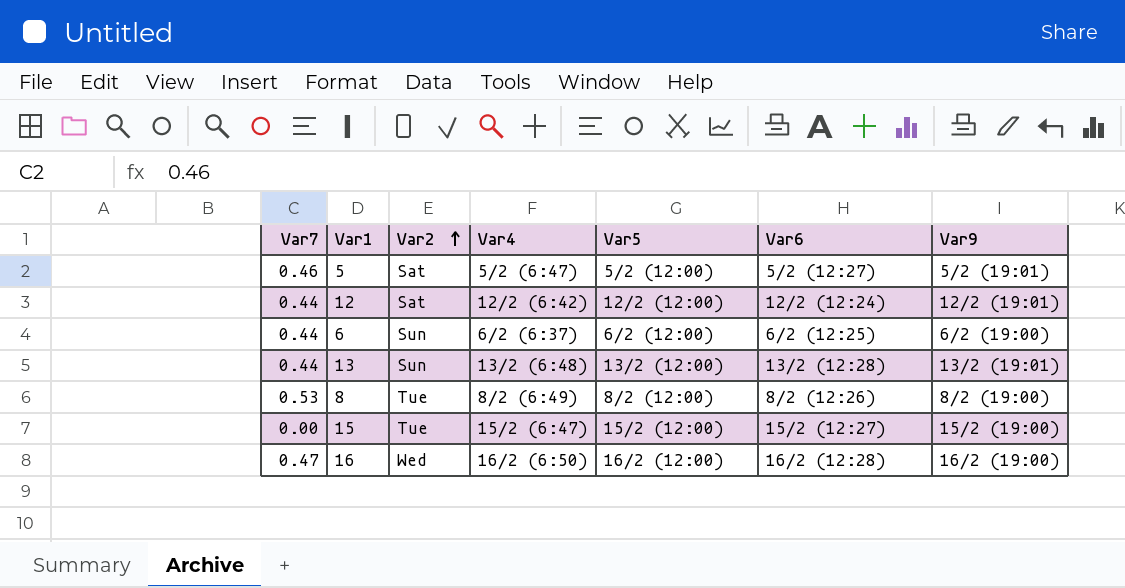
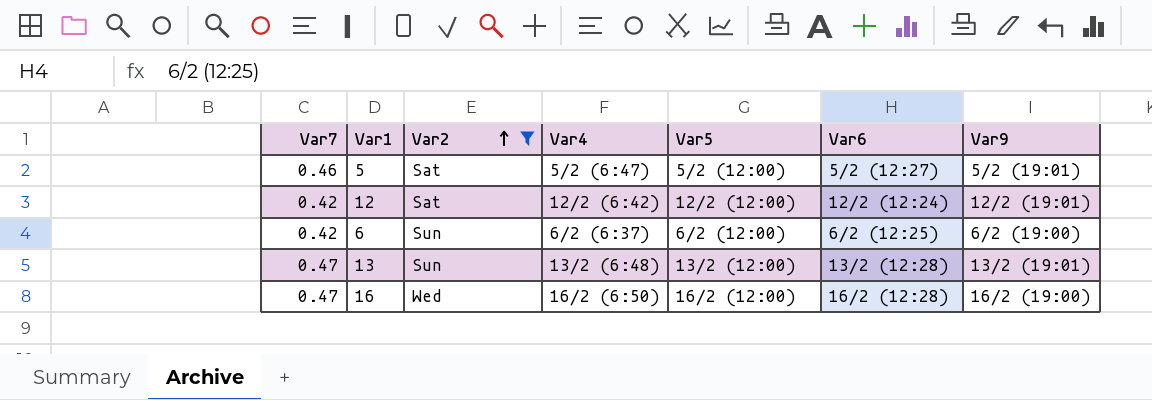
filter: none -> Var2 != Tue
12 | Var7: 0.44 -> 0.42
6 | Var7: 0.44 -> 0.42
13 | Var7: 0.44 -> 0.47

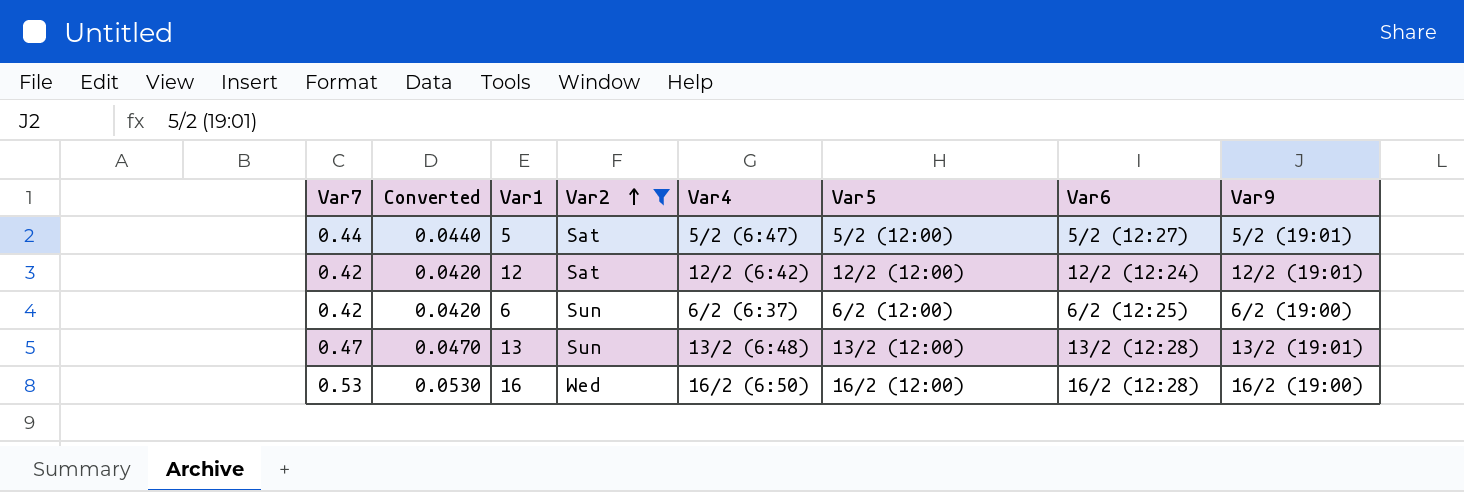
column Converted | formula: none -> [Var7] * 0.1
5 | Var7: 0.46 -> 0.44
16 | Var7: 0.47 -> 0.53

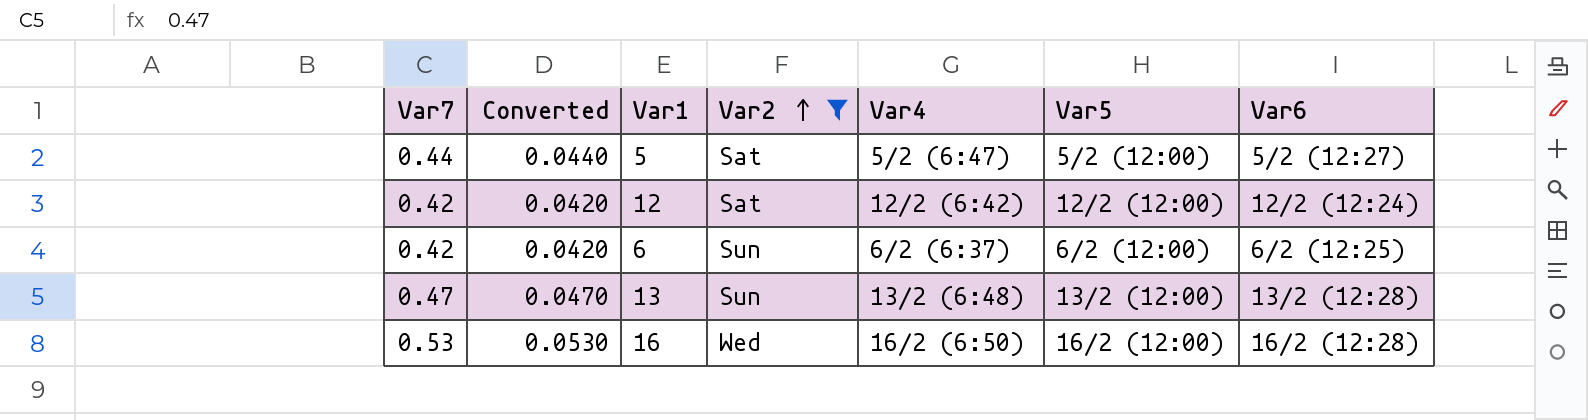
column Var9 | position: 8 -> none

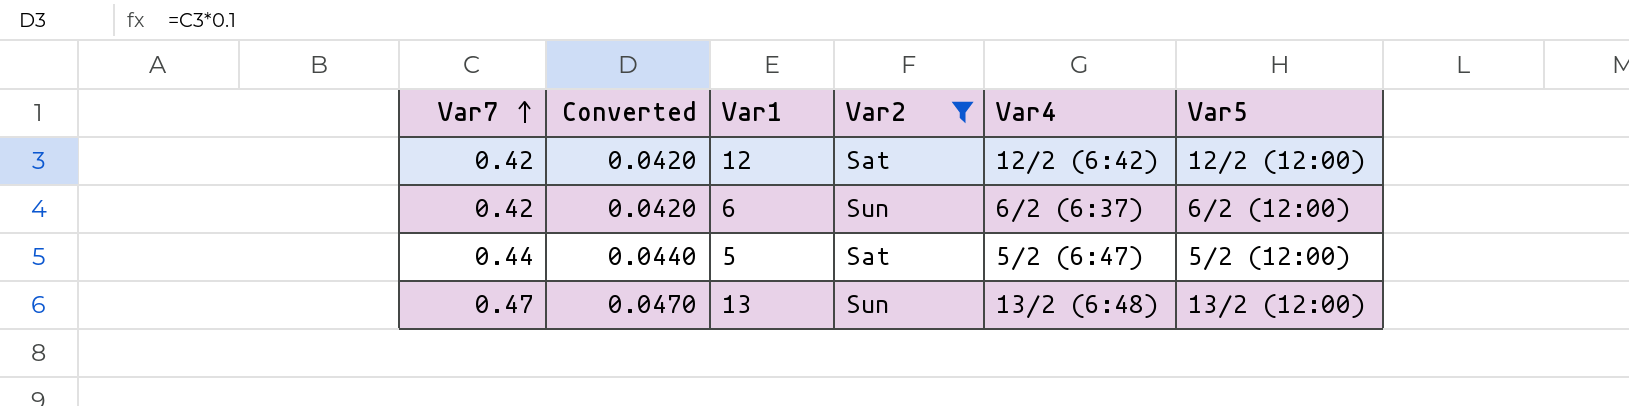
row order: Var2 ascending -> Var7 ascending
column Var6 | position: 7 -> none
row 16: 0.53 | 0.0530 | Wed | 16/2 (6:50) | 16/2 (12:00) | 16/2 (12:28) -> none

